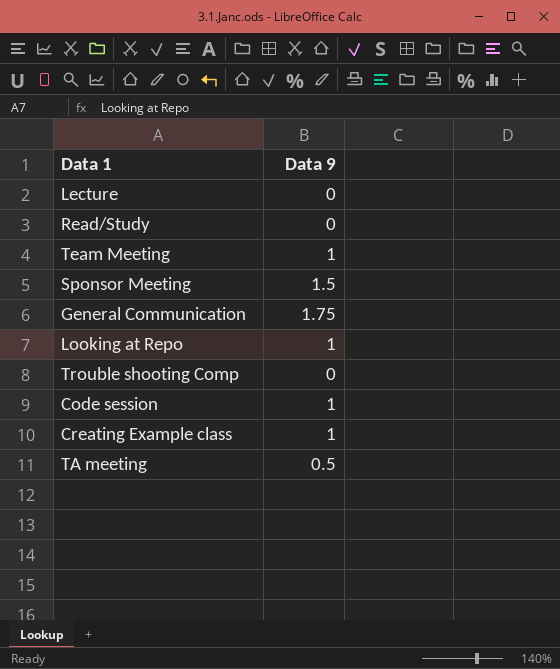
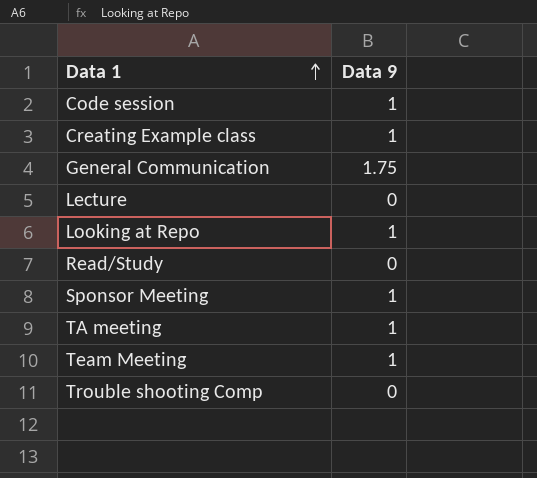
row order: none -> Data 1 ascending
Sponsor Meeting | Data 9: 1.5 -> 1
TA meeting | Data 9: 0.5 -> 1

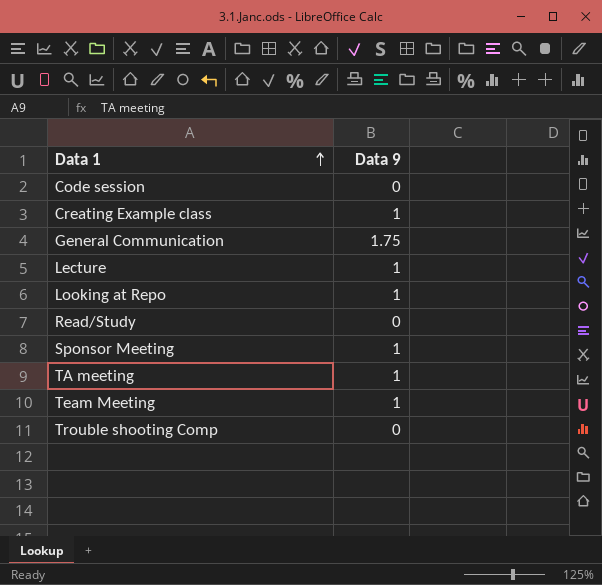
Code session | Data 9: 1 -> 0
Lecture | Data 9: 0 -> 1

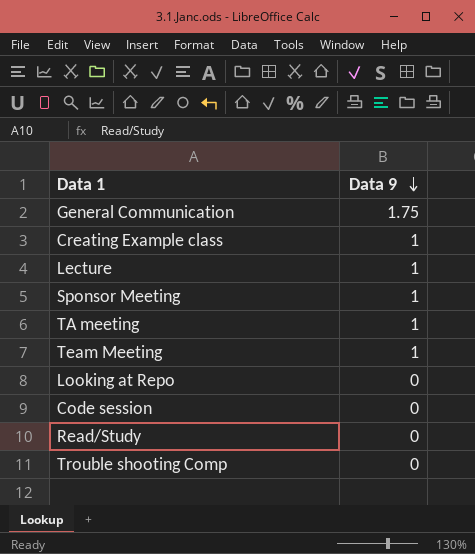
row order: Data 1 ascending -> Data 9 descending
Looking at Repo | Data 9: 1 -> 0

